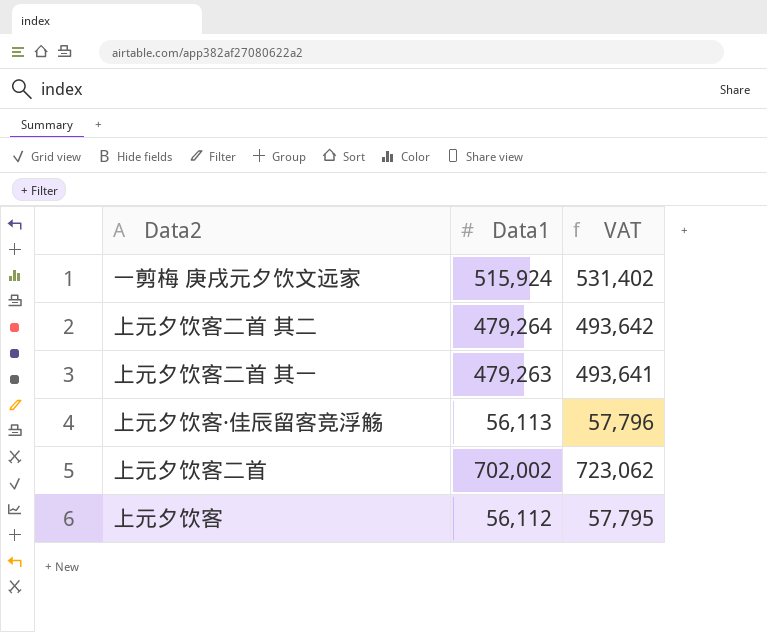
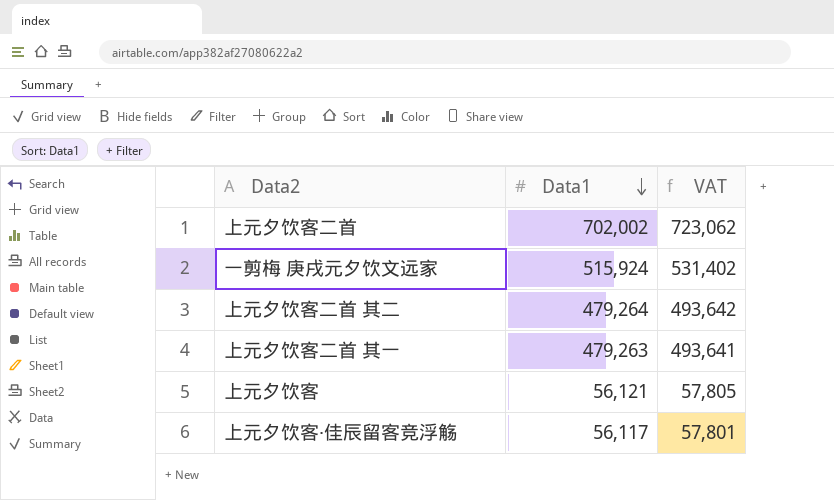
row order: none -> Data1 descending
上元夕饮客 | Data1: 56,112 -> 56,121
上元夕饮客 | VAT: 57,795 -> 57,805
上元夕饮客·佳辰留客竞浮觞 | Data1: 56,113 -> 56,117
上元夕饮客·佳辰留客竞浮觞 | VAT: 57,796 -> 57,801

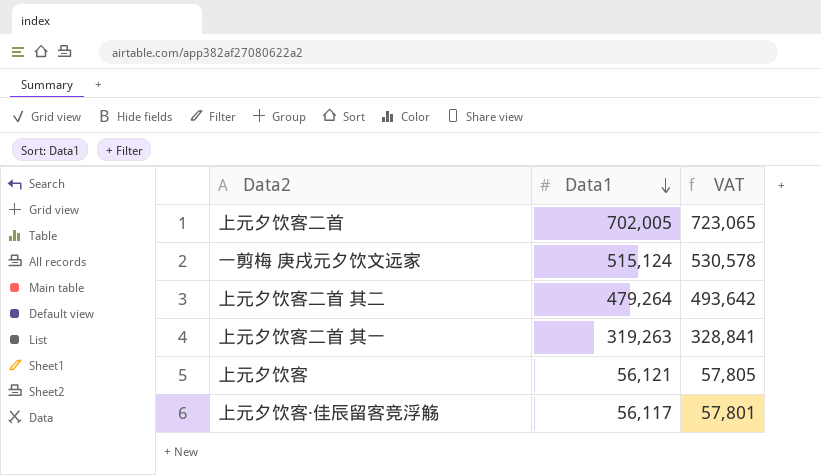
上元夕饮客二首 | Data1: 702,002 -> 702,005
上元夕饮客二首 | VAT: 723,062 -> 723,065
一剪梅 庚戌元夕饮文远家 | Data1: 515,924 -> 515,124
一剪梅 庚戌元夕饮文远家 | VAT: 531,402 -> 530,578
上元夕饮客二首 其一 | Data1: 479,263 -> 319,263
上元夕饮客二首 其一 | VAT: 493,641 -> 328,841

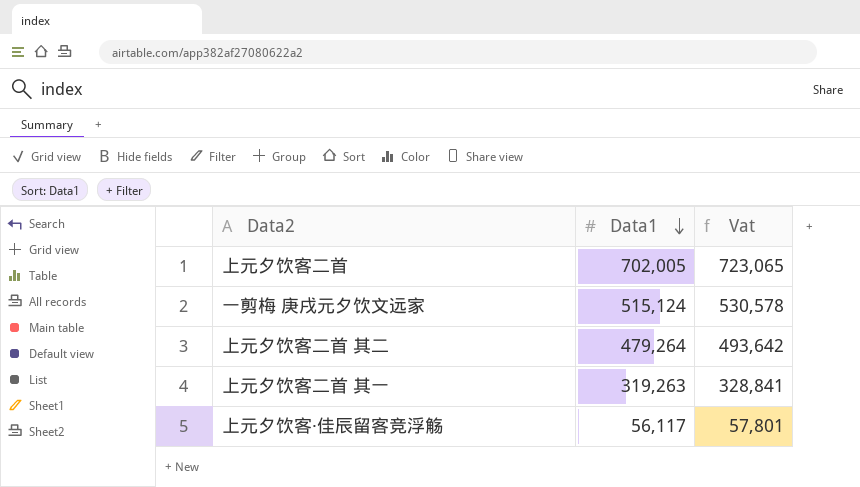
column name: VAT -> Vat
row 上元夕饮客: 56,121 | 57,805 -> none

